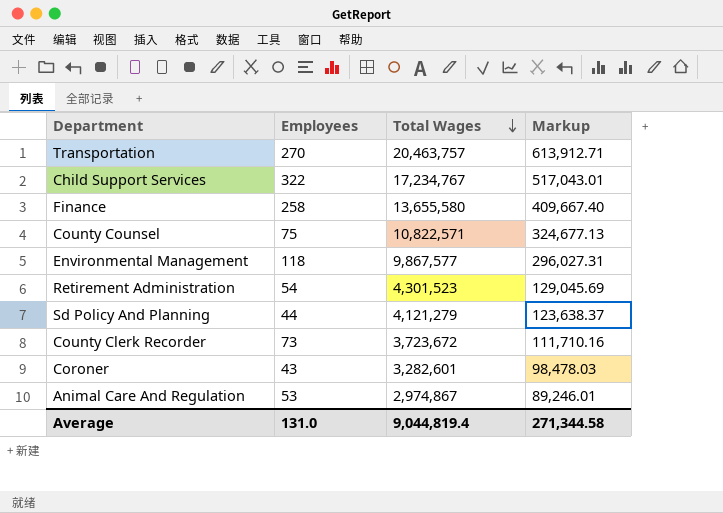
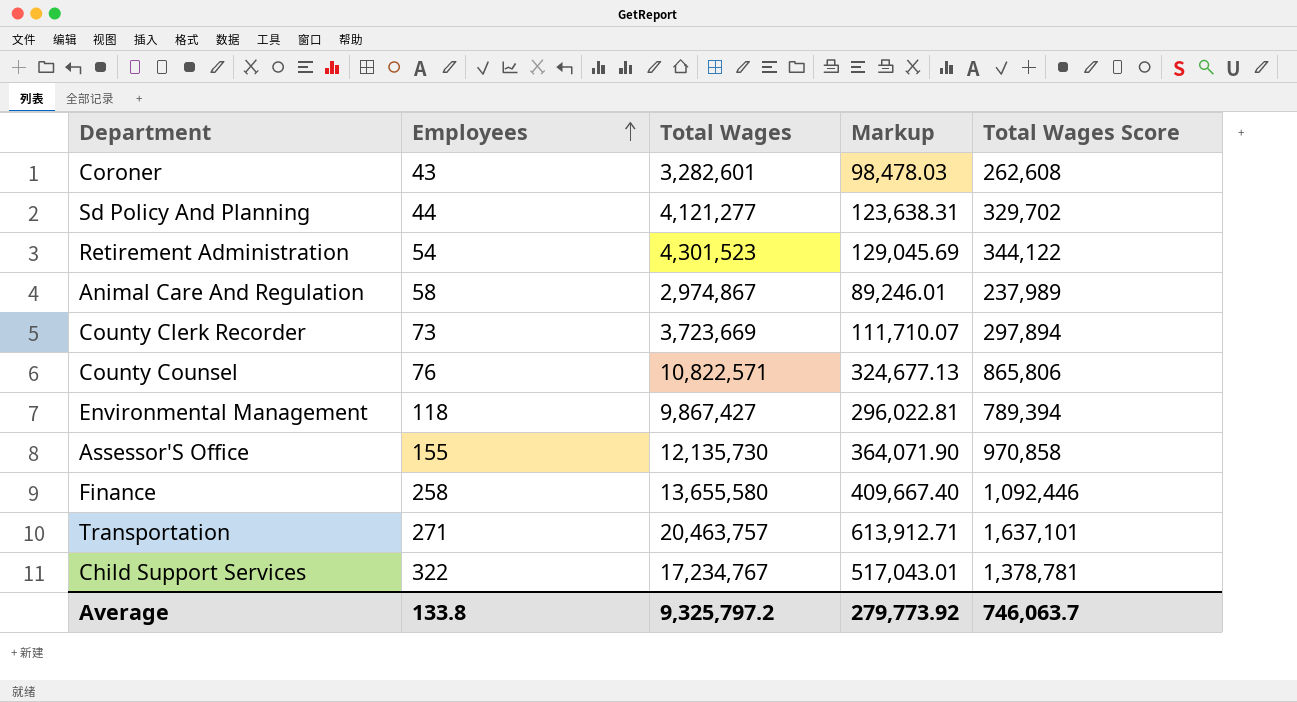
row order: Total Wages descending -> Employees ascending
column Total Wages Score | formula: none -> [Total Wages] * 0.08
Sd Policy And Planning | Total Wages: 4,121,279 -> 4,121,277
Sd Policy And Planning | Markup: 123,638.37 -> 123,638.31
Animal Care And Regulation | Employees: 53 -> 58
County Clerk Recorder | Total Wages: 3,723,672 -> 3,723,669
County Clerk Recorder | Markup: 111,710.16 -> 111,710.07
County Counsel | Employees: 75 -> 76
Environmental Management | Total Wages: 9,867,577 -> 9,867,427
Environmental Management | Markup: 296,027.31 -> 296,022.81
row Assessor'S Office: none -> 155 | 12,135,730 | 364,071.90 | 970,858
Transportation | Employees: 270 -> 271
Average | Employees: 131.0 -> 133.8
Average | Total Wages: 9,044,819.4 -> 9,325,797.2
Average | Markup: 271,344.58 -> 279,773.92

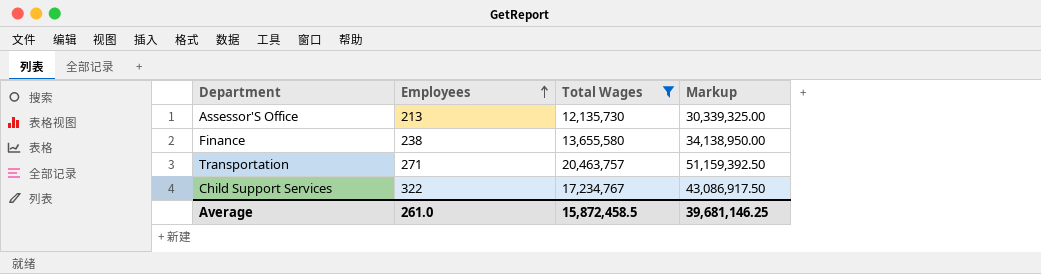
filter: none -> Total Wages >= 12,135,730
column Total Wages Score | formula: [Total Wages] * 0.08 -> none
column Markup | formula: [Total Wages] * 0.03 -> [Total Wages] * 2.5
Assessor'S Office | Employees: 155 -> 213
Finance | Employees: 258 -> 238
Average | Employees: 133.8 -> 261.0
Average | Total Wages: 9,325,797.2 -> 15,872,458.5
Average | Markup: 279,773.92 -> 39,681,146.25

